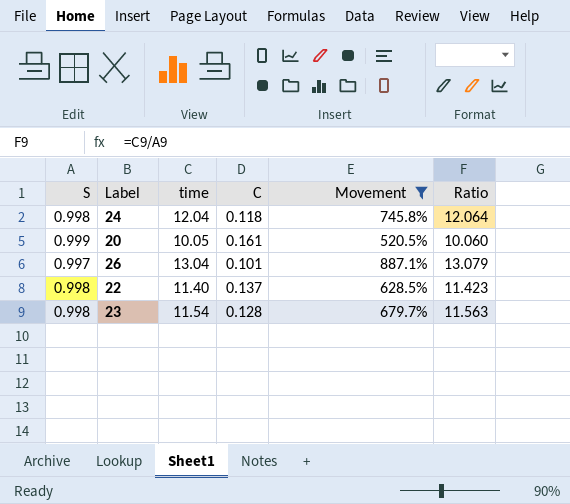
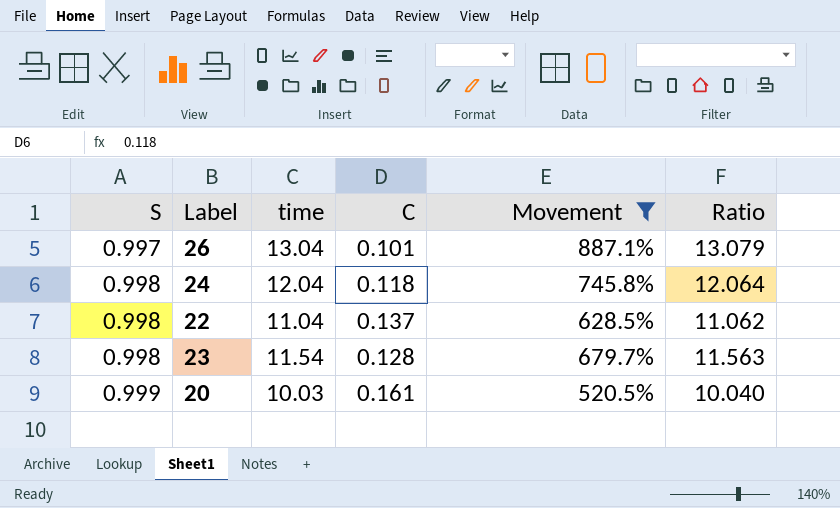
row order: none -> S ascending
22 | time: 11.40 -> 11.04
22 | Ratio: 11.423 -> 11.062
20 | time: 10.05 -> 10.03
20 | Ratio: 10.060 -> 10.040

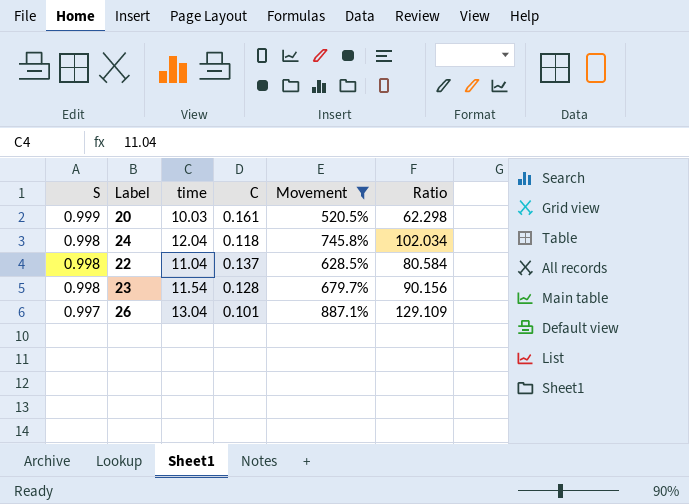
row order: S ascending -> S descending
column Ratio | formula: [time] / [S] -> [time] / [C]

